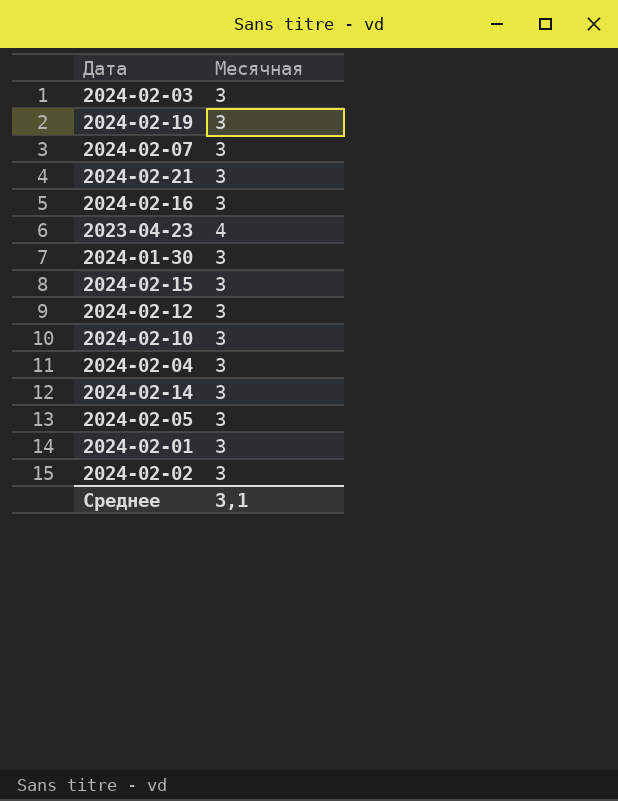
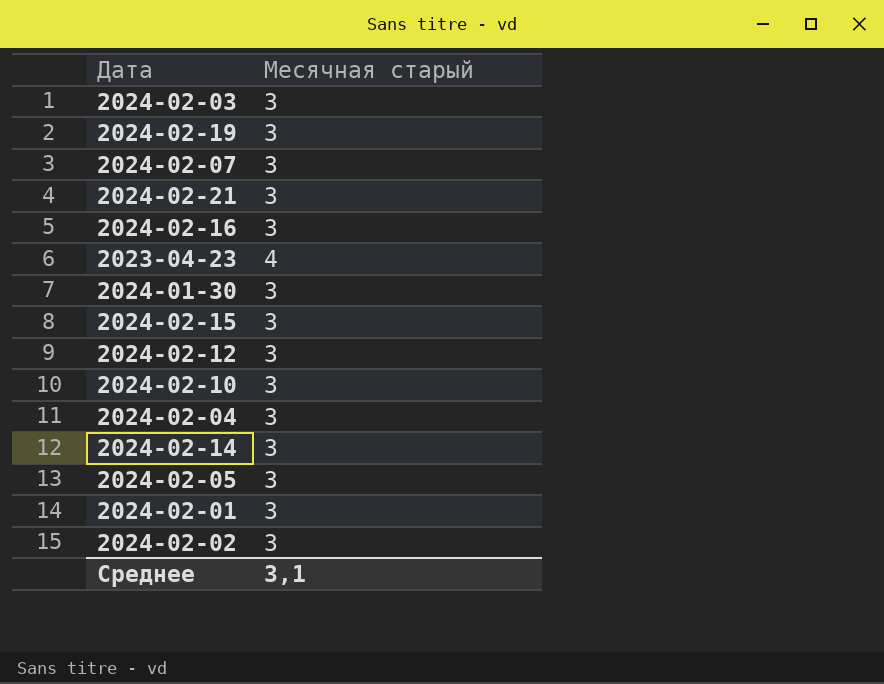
column name: Месячная -> Месячная старый

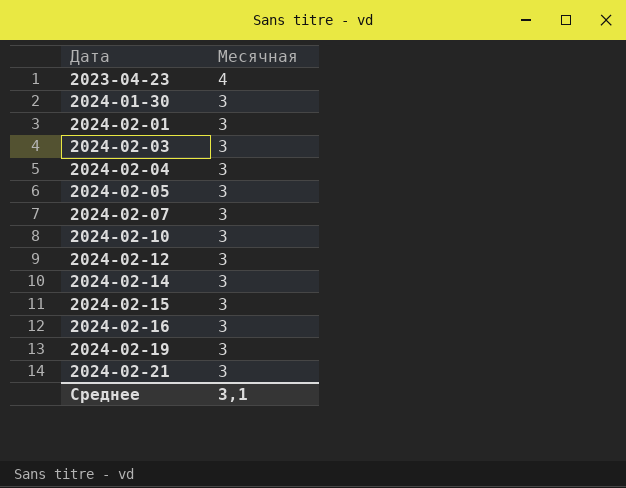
row order: none -> Дата ascending
column name: Месячная старый -> Месячная
row 2024-02-02: 3 -> none

